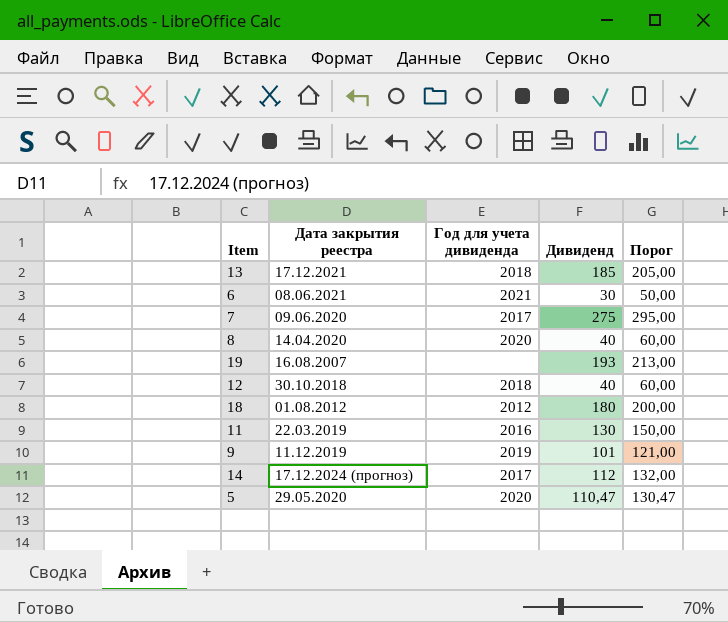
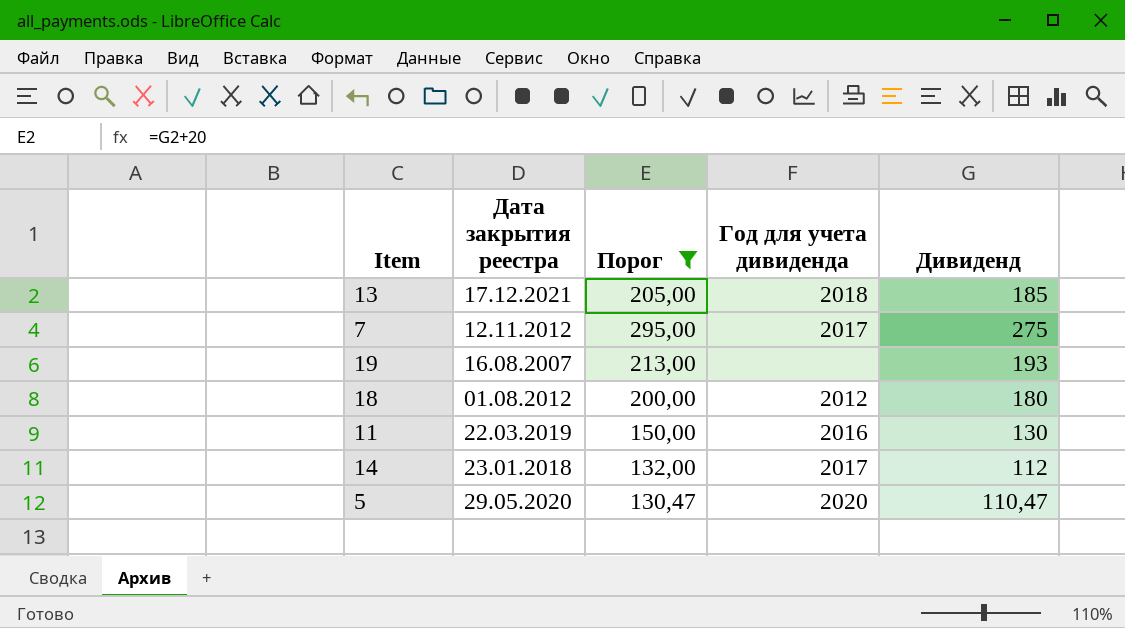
filter: none -> Порог >= 130,47
column Порог | position: 5 -> 3
7 | Дата закрытия реестра: 09.06.2020 -> 12.11.2012
14 | Дата закрытия реестра: 17.12.2024 (прогноз) -> 23.01.2018

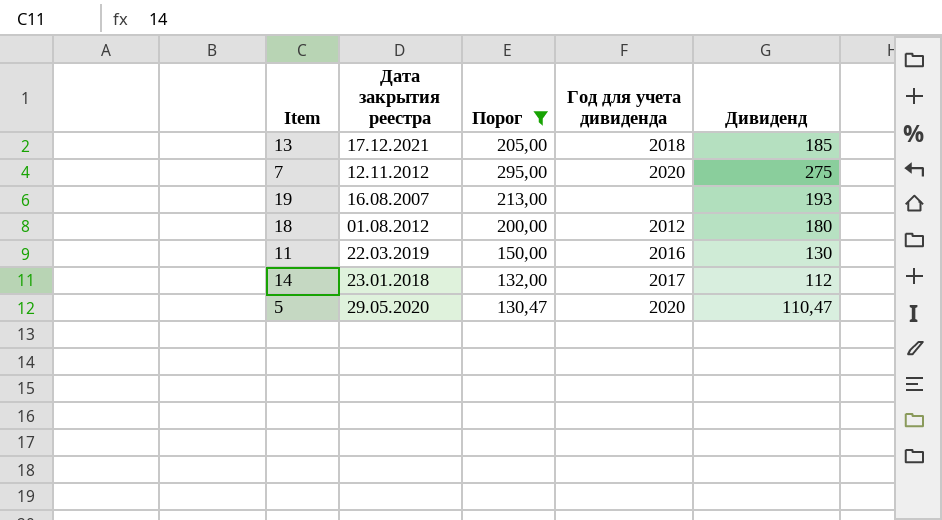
7 | Год для учета дивиденда: 2017 -> 2020

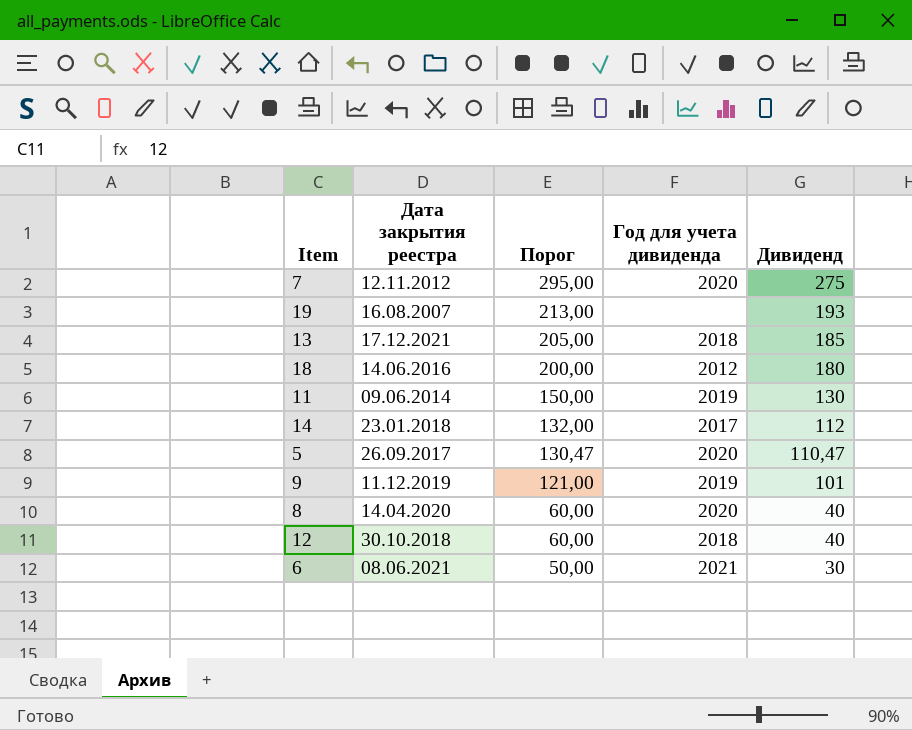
filter: Порог >= 130,47 -> none
row order: none -> Порог descending
18 | Дата закрытия реестра: 01.08.2012 -> 14.06.2016
11 | Дата закрытия реестра: 22.03.2019 -> 09.06.2014
11 | Год для учета дивиденда: 2016 -> 2019
5 | Дата закрытия реестра: 29.05.2020 -> 26.09.2017

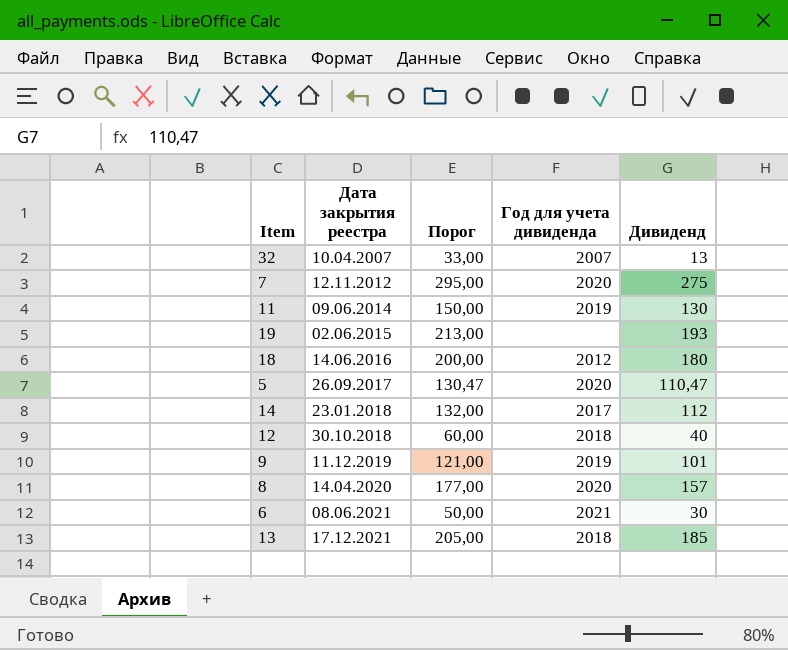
row order: Порог descending -> Дата закрытия реестра ascending
row 32: none -> 10.04.2007 | 33,00 | 2007 | 13
19 | Дата закрытия реестра: 16.08.2007 -> 02.06.2015
8 | Порог: 60,00 -> 177,00
8 | Дивиденд: 40 -> 157

